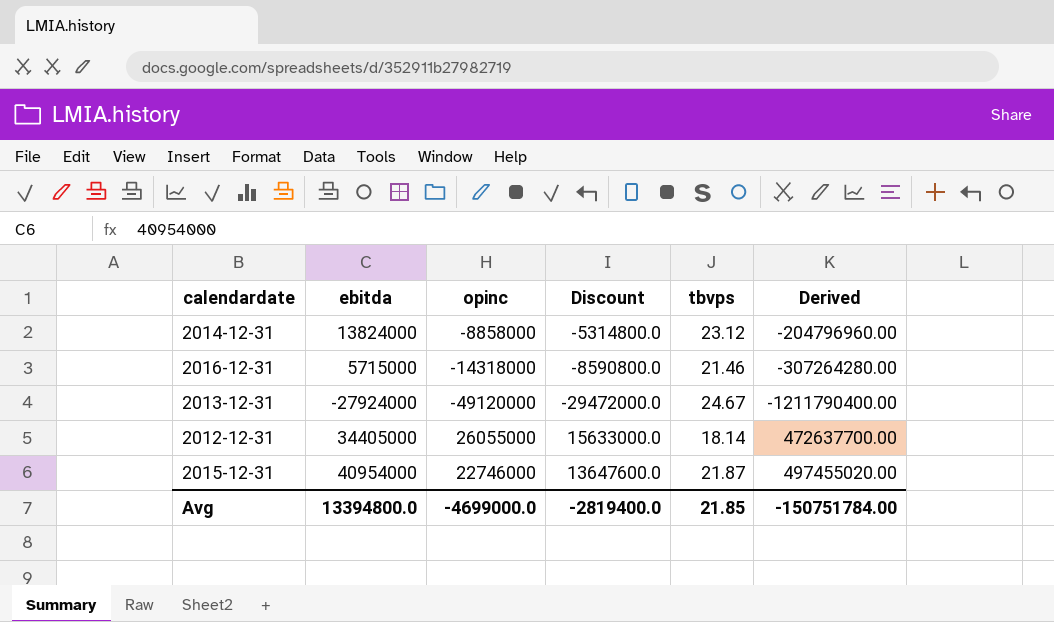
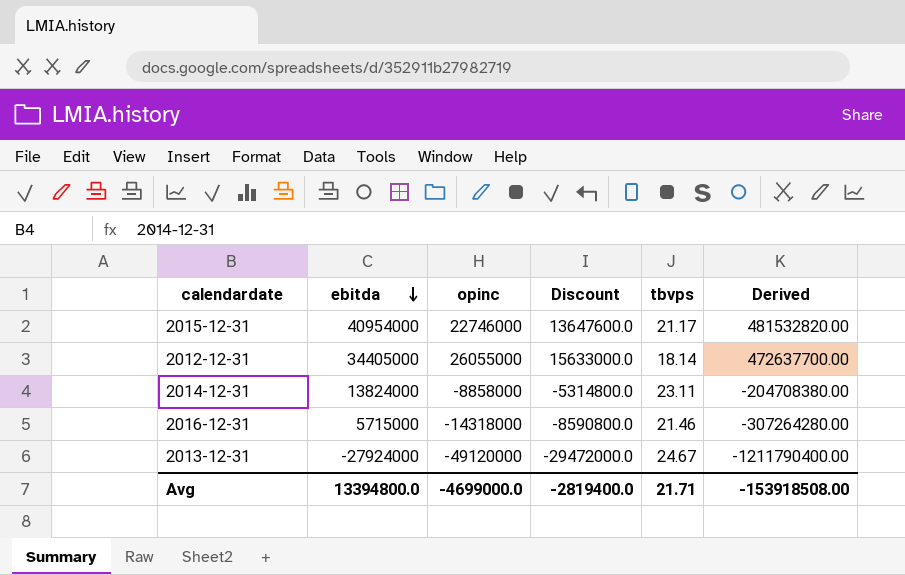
row order: none -> ebitda descending
2015-12-31 | tbvps: 21.87 -> 21.17
2015-12-31 | Derived: 497455020.00 -> 481532820.00
2014-12-31 | tbvps: 23.12 -> 23.11
2014-12-31 | Derived: -204796960.00 -> -204708380.00
Avg | tbvps: 21.85 -> 21.71
Avg | Derived: -150751784.00 -> -153918508.00

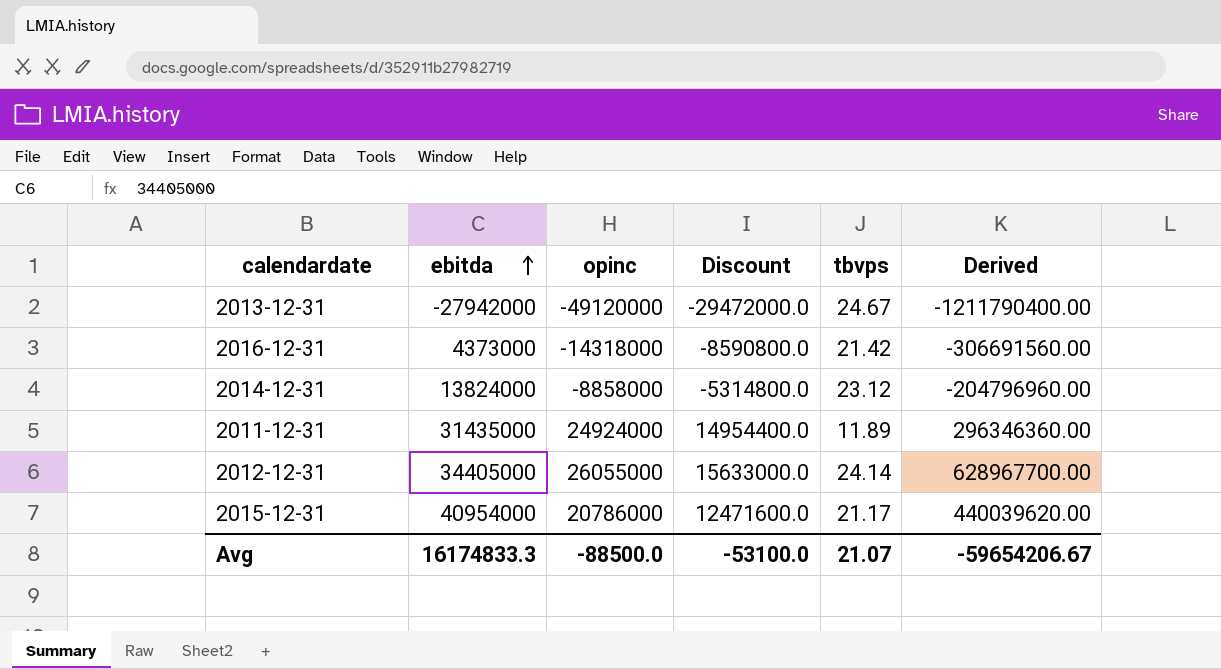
row order: ebitda descending -> ebitda ascending
2013-12-31 | ebitda: -27924000 -> -27942000
2016-12-31 | ebitda: 5715000 -> 4373000
2016-12-31 | tbvps: 21.46 -> 21.42
2016-12-31 | Derived: -307264280.00 -> -306691560.00
2014-12-31 | tbvps: 23.11 -> 23.12
2014-12-31 | Derived: -204708380.00 -> -204796960.00
row 2011-12-31: none -> 31435000 | 24924000 | 14954400.0 | 11.89 | 296346360.00
2012-12-31 | tbvps: 18.14 -> 24.14
2012-12-31 | Derived: 472637700.00 -> 628967700.00
2015-12-31 | opinc: 22746000 -> 20786000
2015-12-31 | Discount: 13647600.0 -> 12471600.0
2015-12-31 | Derived: 481532820.00 -> 440039620.00
Avg | ebitda: 13394800.0 -> 16174833.3
Avg | opinc: -4699000.0 -> -88500.0
Avg | Discount: -2819400.0 -> -53100.0
Avg | tbvps: 21.71 -> 21.07
Avg | Derived: -153918508.00 -> -59654206.67

